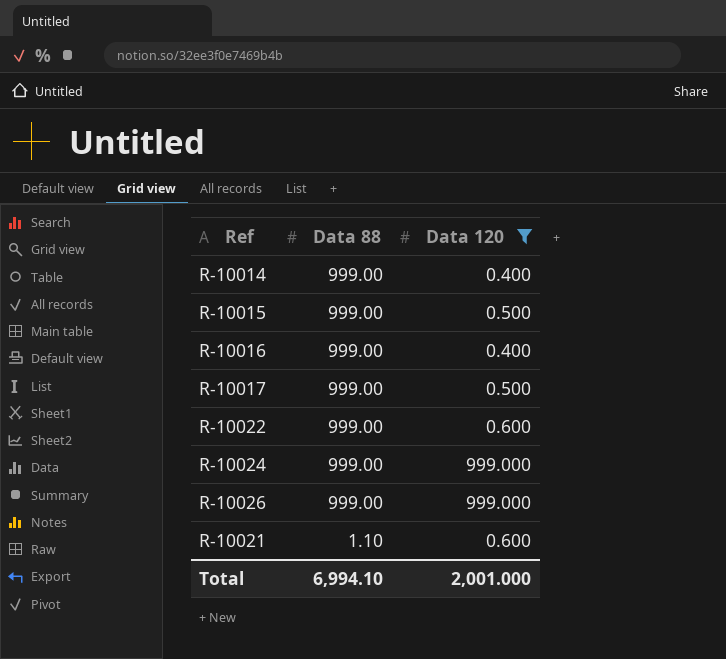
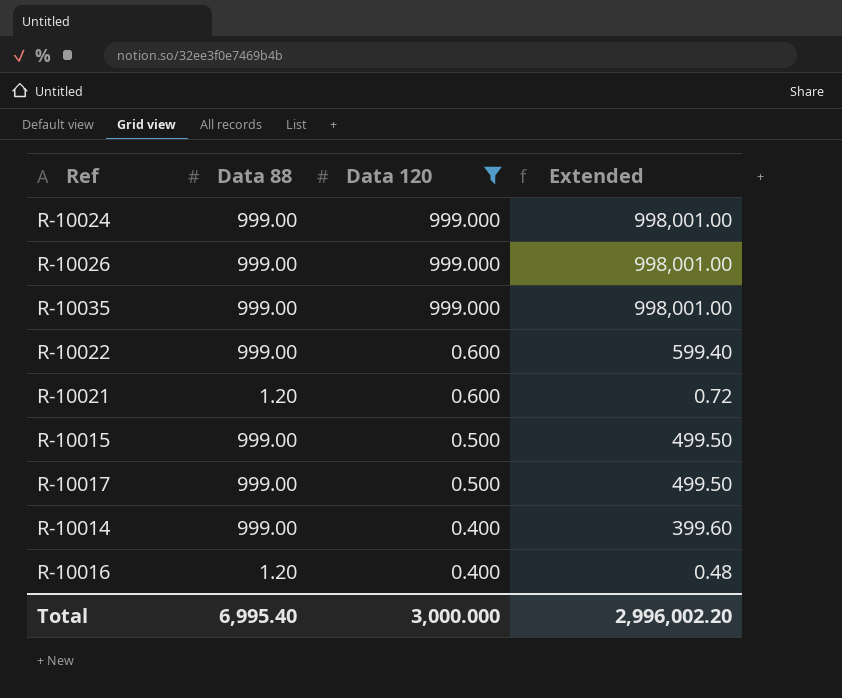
row order: Data 88 descending -> Data 120 descending
column Extended | formula: none -> [Data 88] * [Data 120]
row R-10035: none -> 999.00 | 999.000 | 998,001.00
R-10021 | Data 88: 1.10 -> 1.20
R-10016 | Data 88: 999.00 -> 1.20
Total | Data 88: 6,994.10 -> 6,995.40
Total | Data 120: 2,001.000 -> 3,000.000

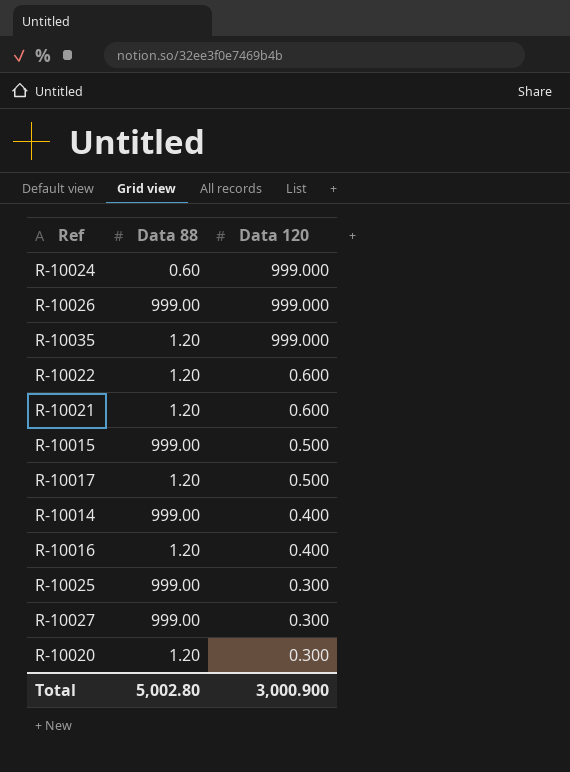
filter: Data 120 != 0.300 -> none
column Extended | formula: [Data 88] * [Data 120] -> none
R-10024 | Data 88: 999.00 -> 0.60
R-10035 | Data 88: 999.00 -> 1.20
R-10022 | Data 88: 999.00 -> 1.20
R-10017 | Data 88: 999.00 -> 1.20
Total | Data 88: 6,995.40 -> 5,002.80
Total | Data 120: 3,000.000 -> 3,000.900

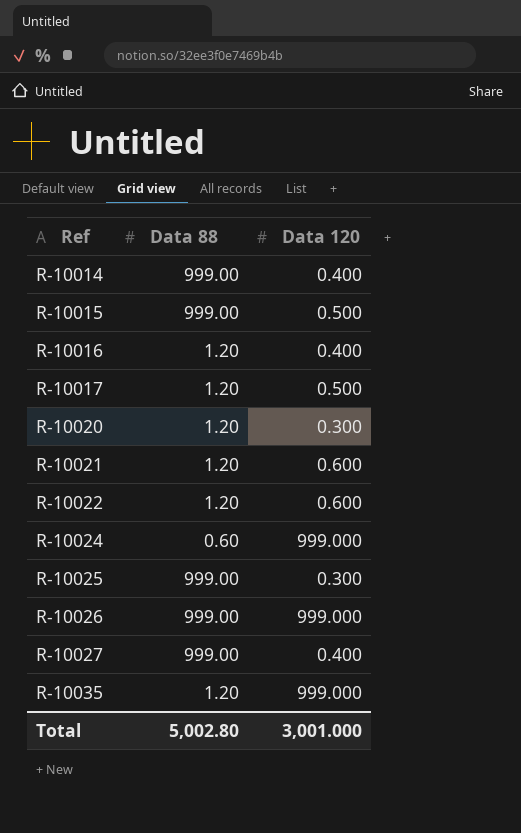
row order: Data 120 descending -> Ref ascending
R-10027 | Data 120: 0.300 -> 0.400
Total | Data 120: 3,000.900 -> 3,001.000

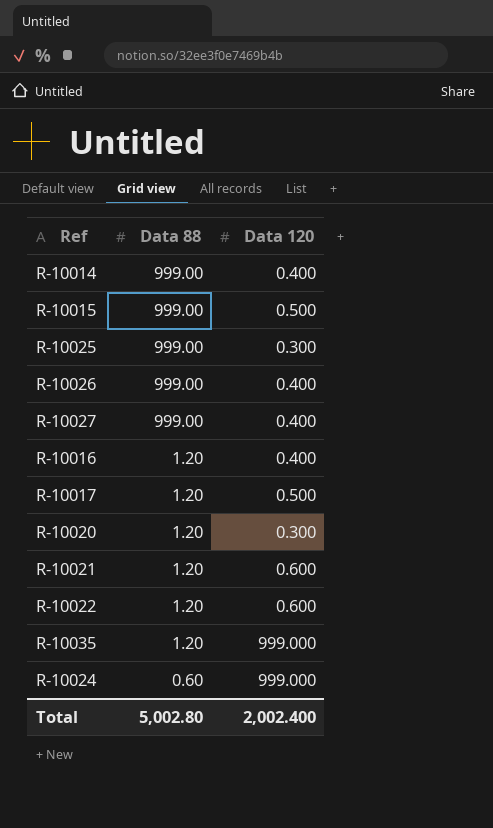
row order: Ref ascending -> Data 88 descending
R-10026 | Data 120: 999.000 -> 0.400
Total | Data 120: 3,001.000 -> 2,002.400

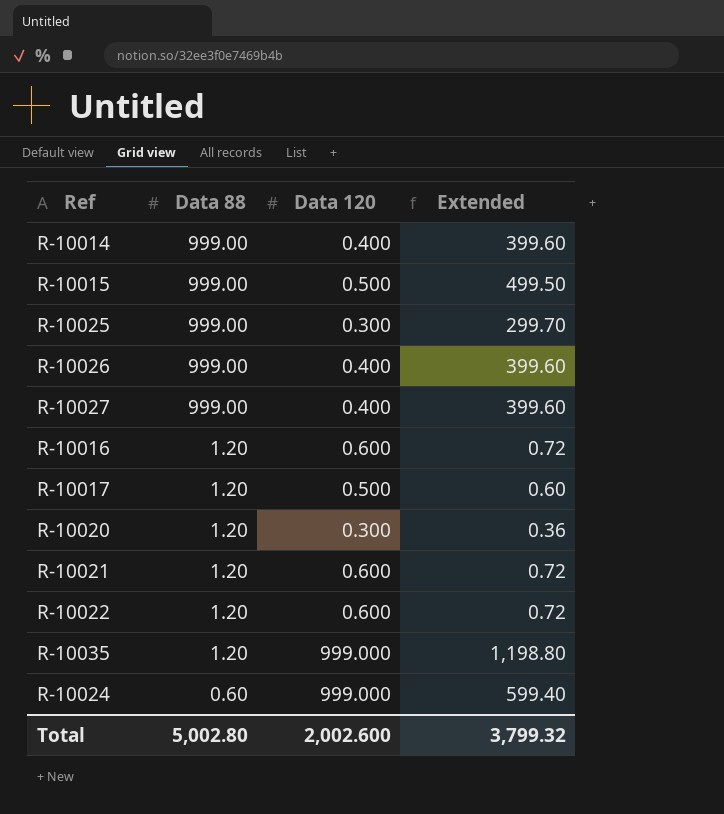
column Extended | formula: none -> [Data 88] * [Data 120]
R-10016 | Data 120: 0.400 -> 0.600
Total | Data 120: 2,002.400 -> 2,002.600

